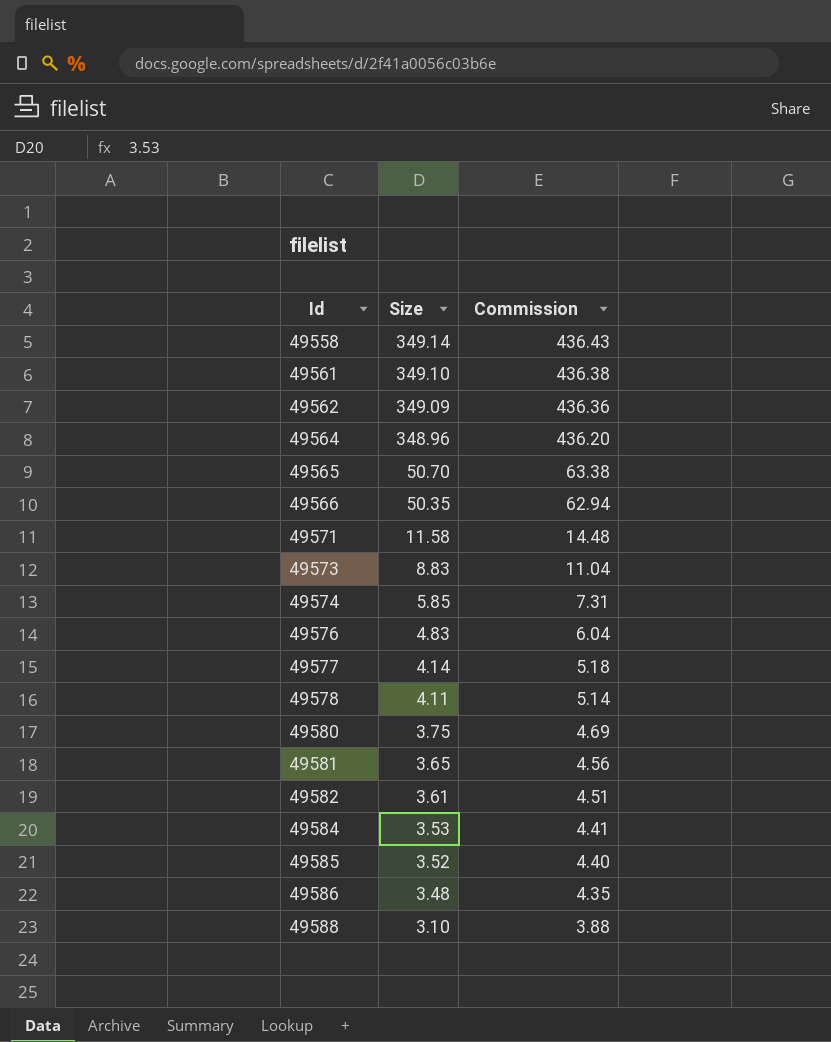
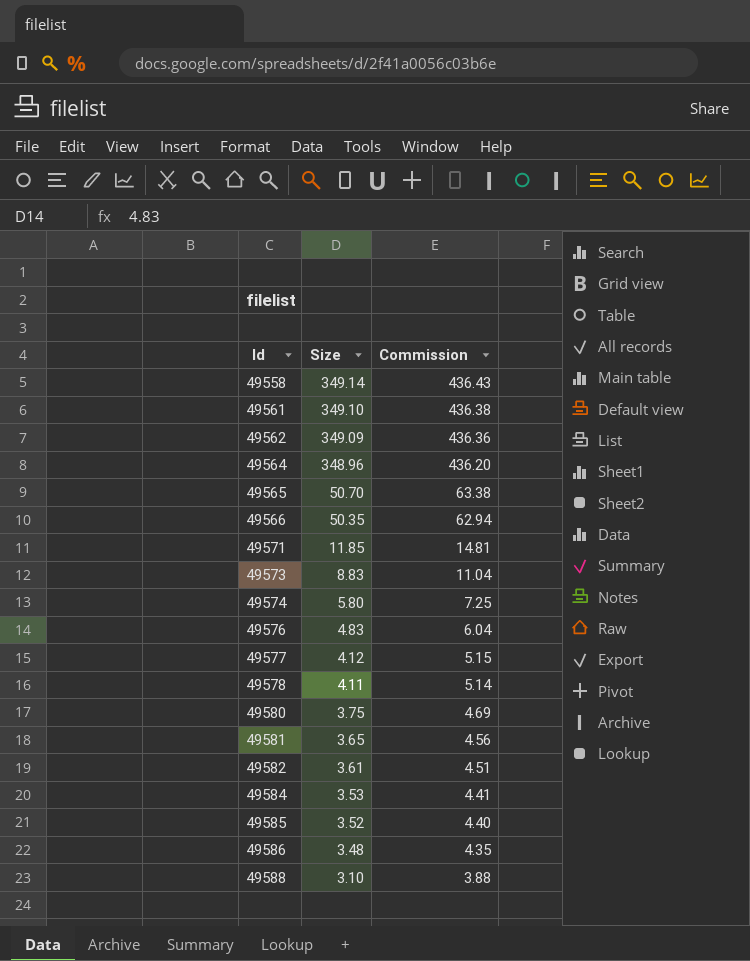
49571 | Size: 11.58 -> 11.85
49571 | Commission: 14.48 -> 14.81
49574 | Size: 5.85 -> 5.80
49574 | Commission: 7.31 -> 7.25
49577 | Size: 4.14 -> 4.12
49577 | Commission: 5.18 -> 5.15

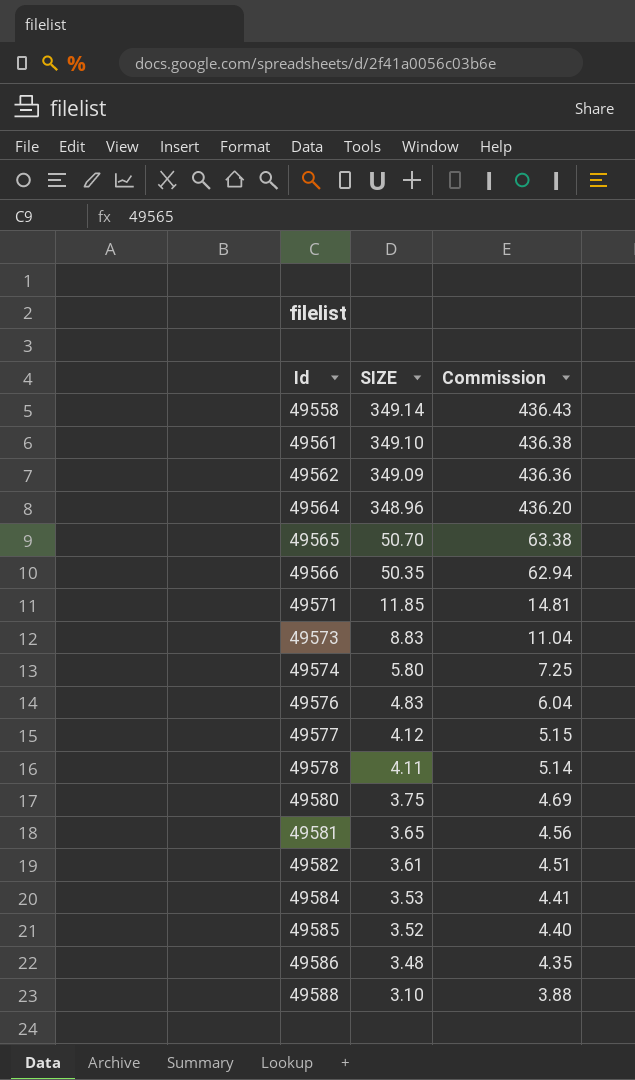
column name: Size -> SIZE

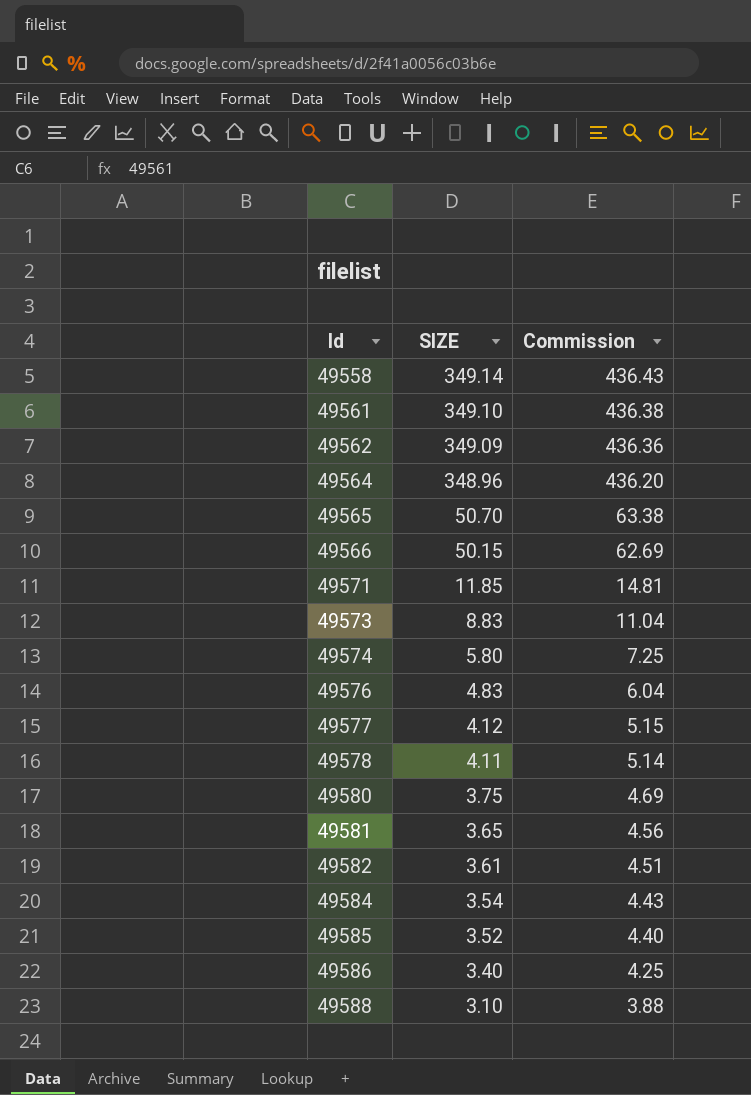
49566 | SIZE: 50.35 -> 50.15
49566 | Commission: 62.94 -> 62.69
49584 | SIZE: 3.53 -> 3.54
49584 | Commission: 4.41 -> 4.43
49586 | SIZE: 3.48 -> 3.40
49586 | Commission: 4.35 -> 4.25

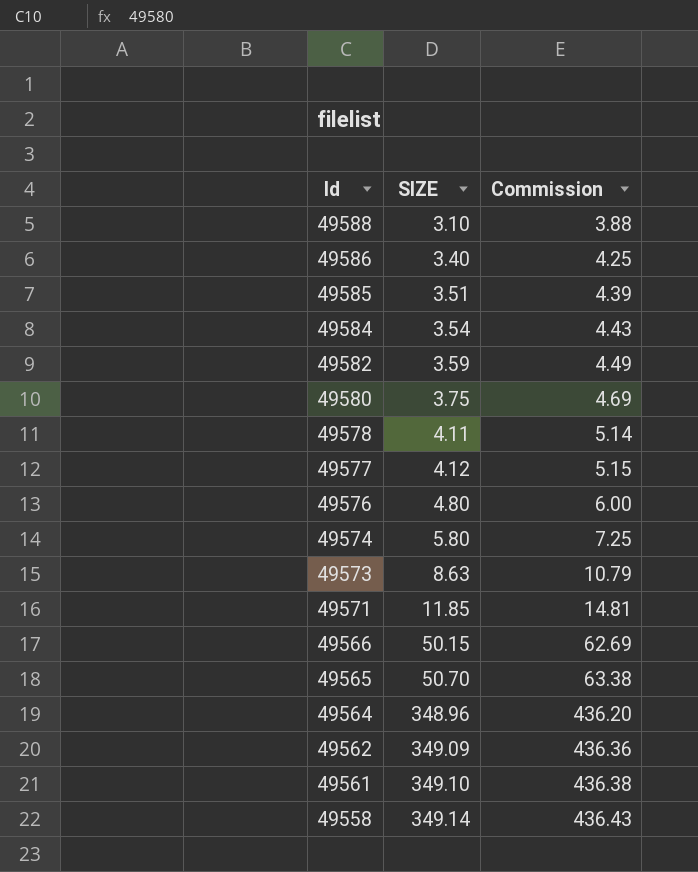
row order: Id ascending -> Id descending
row 49581: 3.65 | 4.56 -> none
49585 | SIZE: 3.52 -> 3.51
49585 | Commission: 4.40 -> 4.39
49582 | SIZE: 3.61 -> 3.59
49582 | Commission: 4.51 -> 4.49
49576 | SIZE: 4.83 -> 4.80
49576 | Commission: 6.04 -> 6.00
49573 | SIZE: 8.83 -> 8.63
49573 | Commission: 11.04 -> 10.79

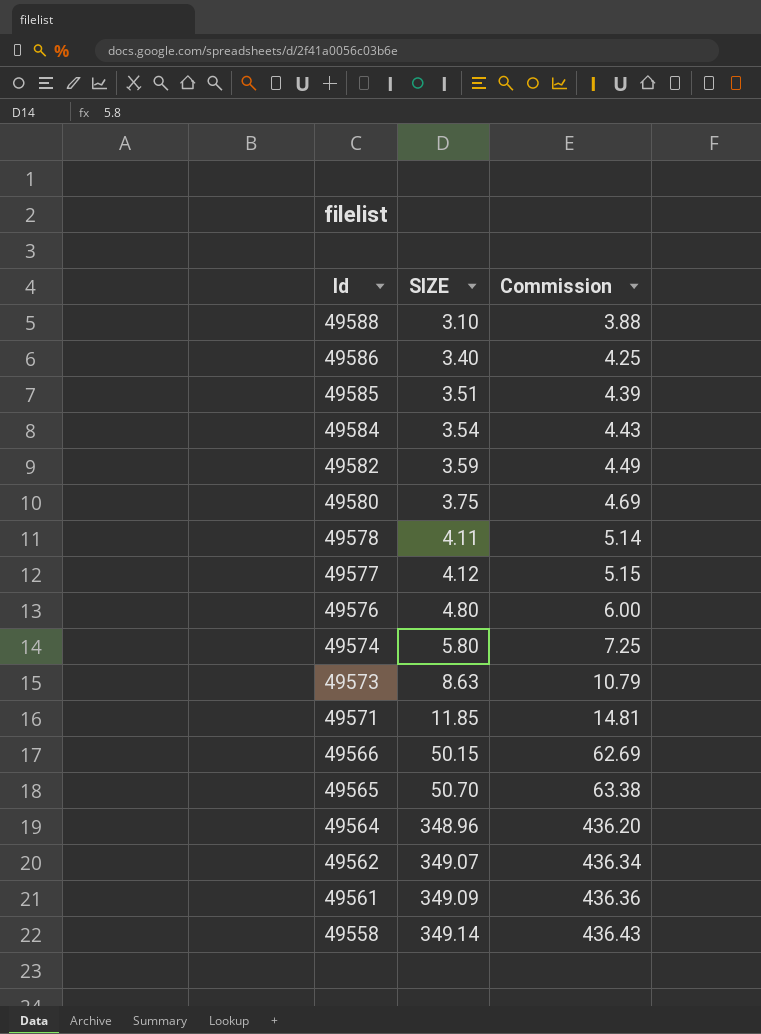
49562 | SIZE: 349.09 -> 349.07
49562 | Commission: 436.36 -> 436.34
49561 | SIZE: 349.10 -> 349.09
49561 | Commission: 436.38 -> 436.36

